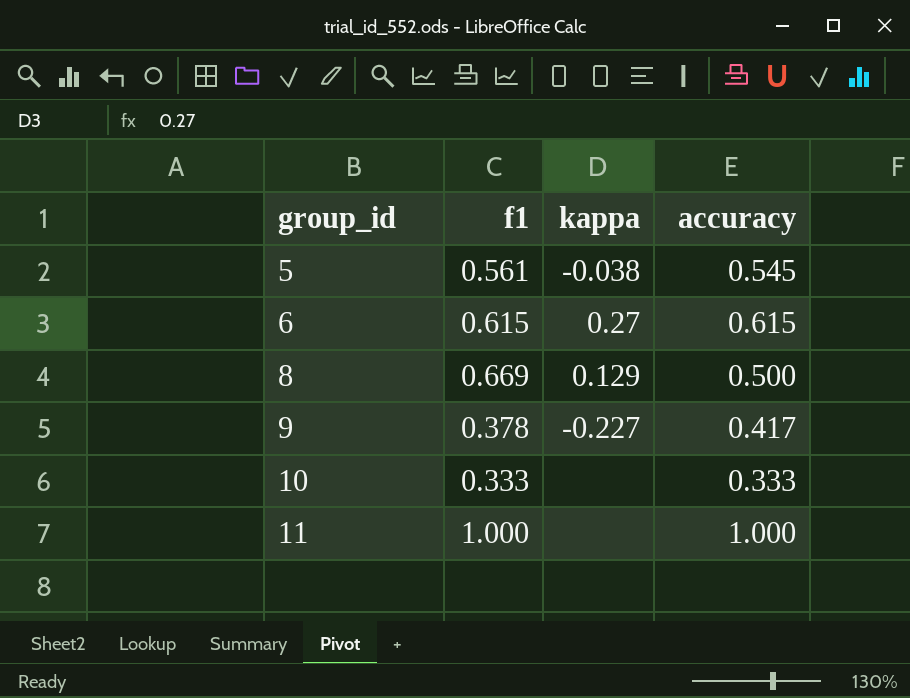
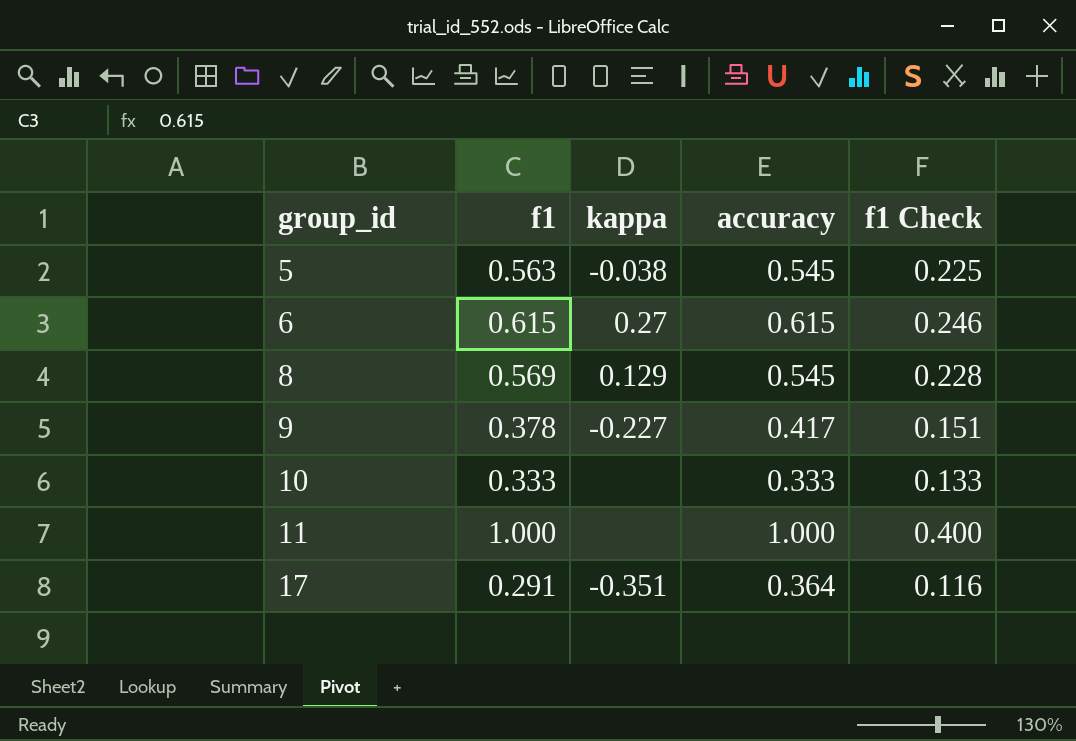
column f1 Check | formula: none -> [f1] * 0.4
5 | f1: 0.561 -> 0.563
8 | f1: 0.669 -> 0.569
8 | accuracy: 0.500 -> 0.545
row 17: none -> 0.291 | -0.351 | 0.364 | 0.116

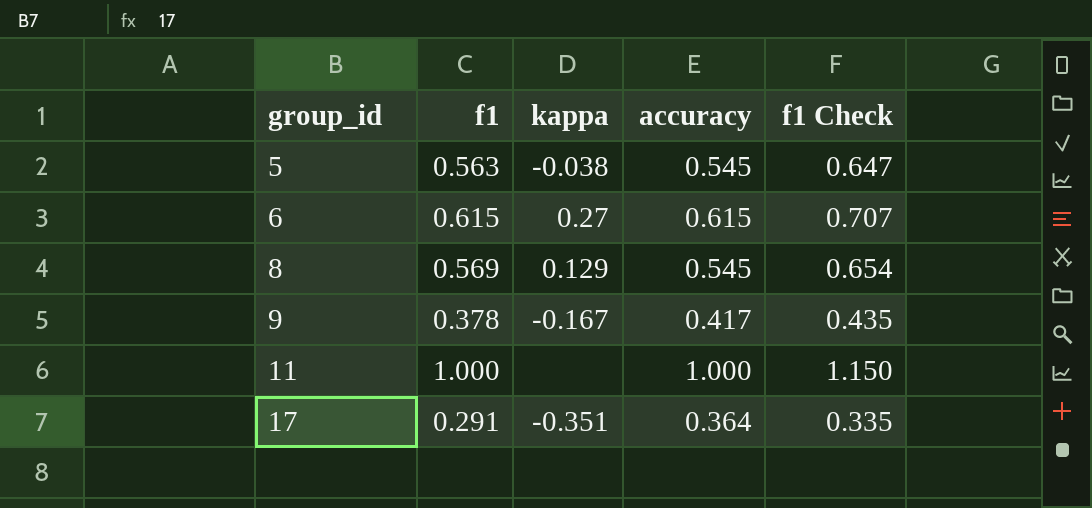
column f1 Check | formula: [f1] * 0.4 -> [f1] * 1.15
row 10: 0.333 | none | 0.333 | 0.133 -> none
9 | kappa: -0.227 -> -0.167

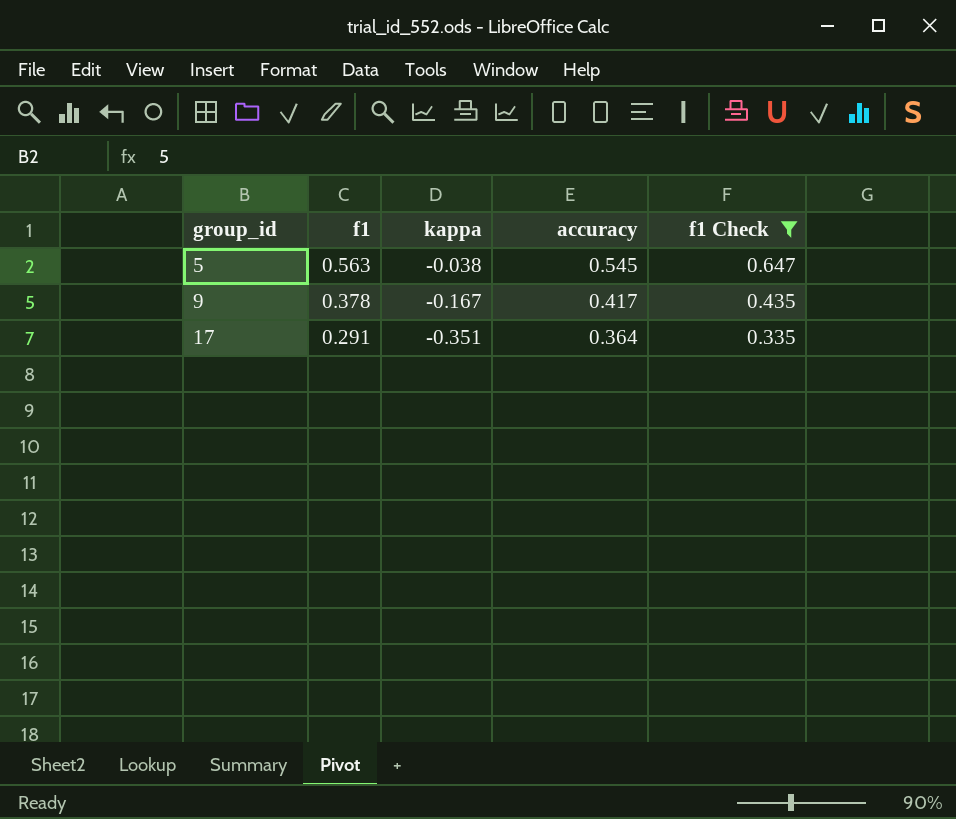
filter: none -> f1 Check <= 0.647

